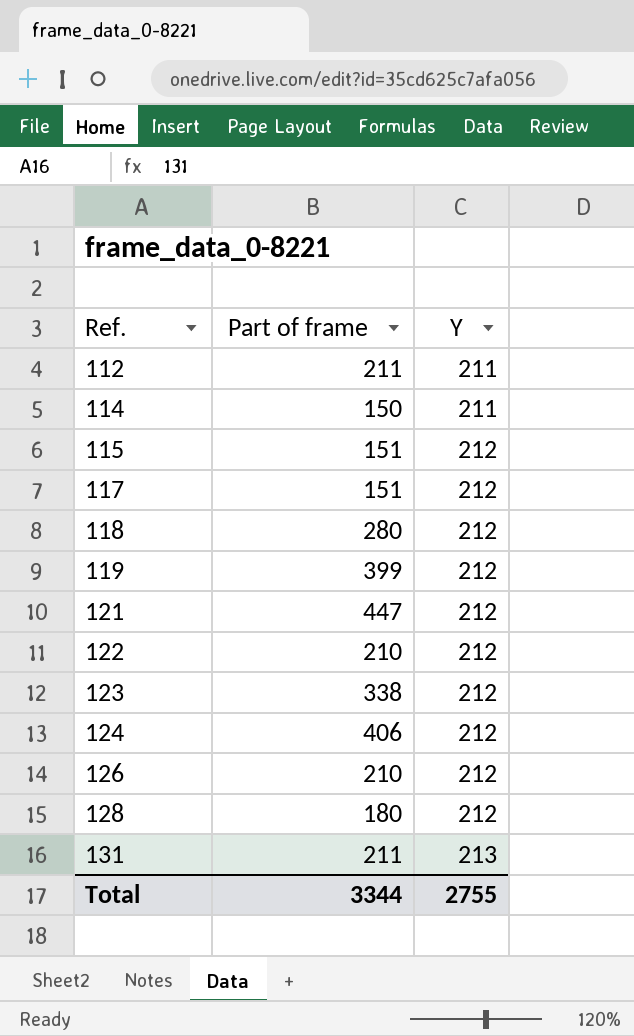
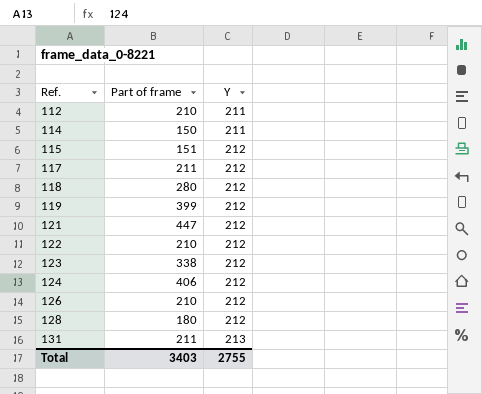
112 | Part of frame: 211 -> 210
117 | Part of frame: 151 -> 211
Total | Part of frame: 3344 -> 3403

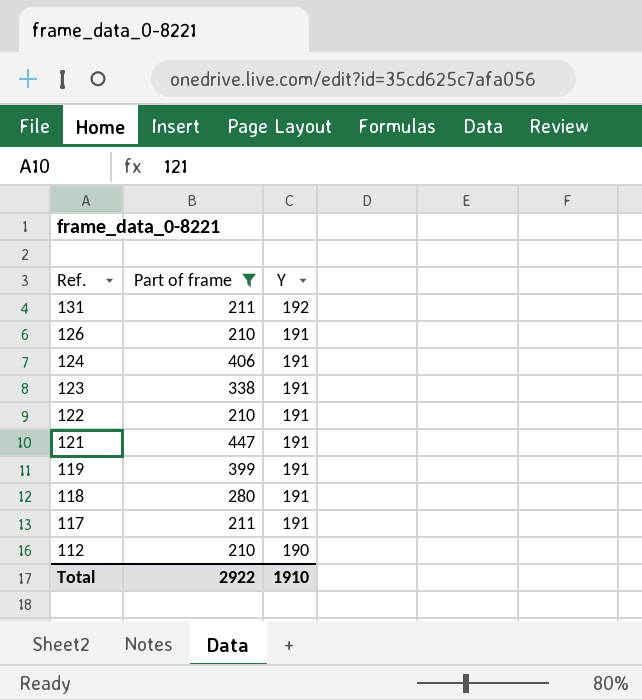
filter: none -> Part of frame >= 210
row order: Ref. ascending -> Ref. descending
131 | Y: 213 -> 192
126 | Y: 212 -> 191
124 | Y: 212 -> 191
123 | Y: 212 -> 191
122 | Y: 212 -> 191
121 | Y: 212 -> 191
119 | Y: 212 -> 191
118 | Y: 212 -> 191
117 | Y: 212 -> 191
112 | Y: 211 -> 190
Total | Part of frame: 3403 -> 2922
Total | Y: 2755 -> 1910

